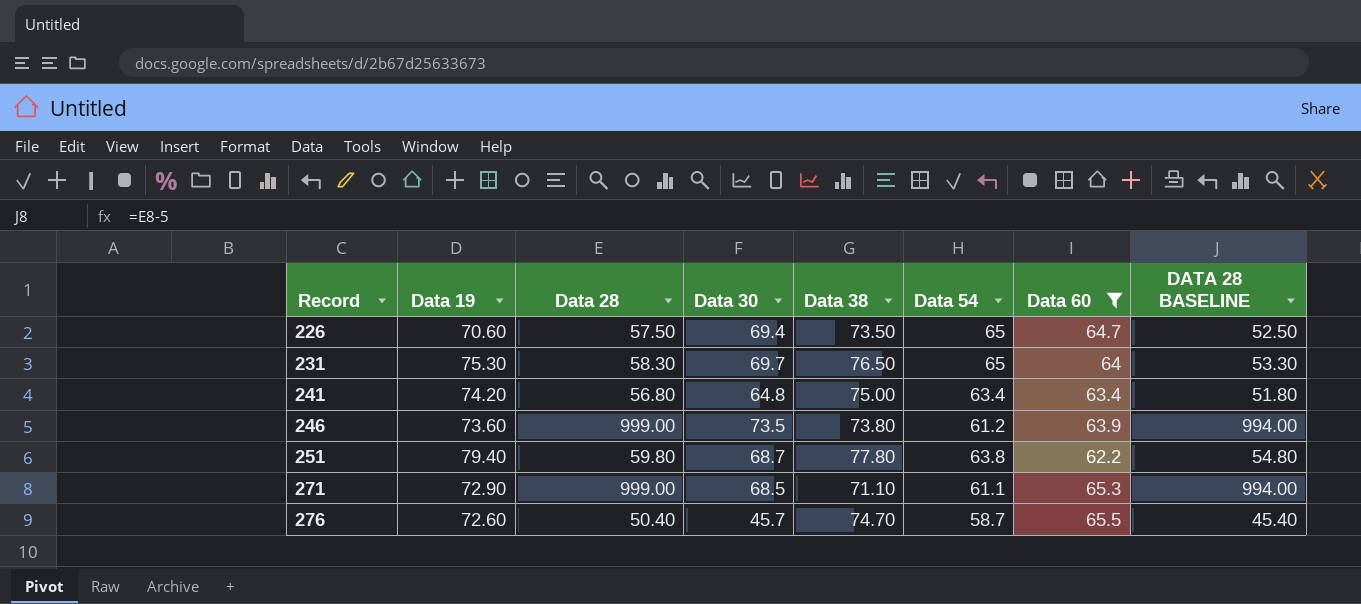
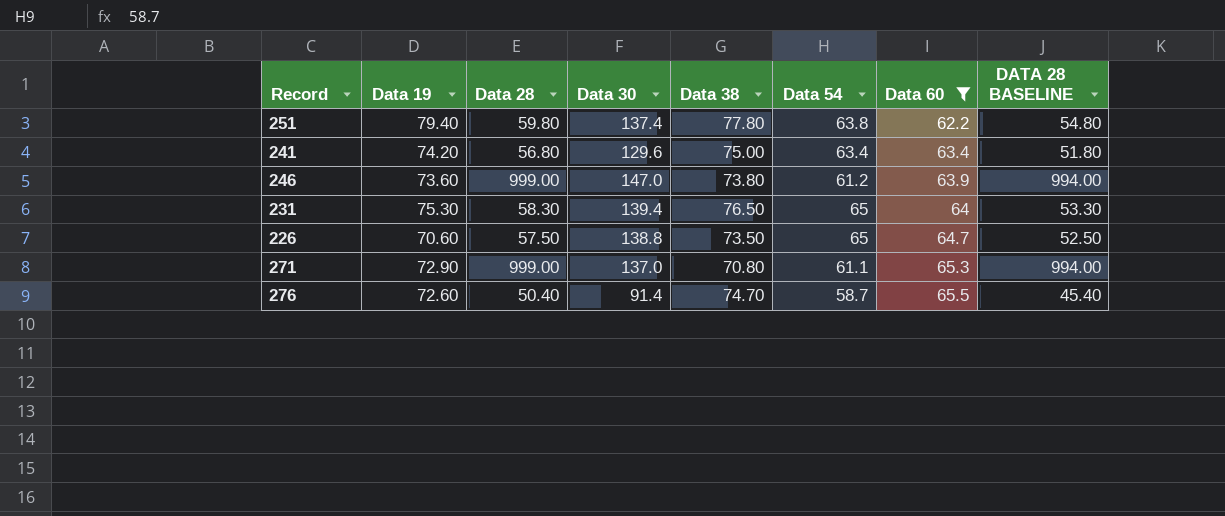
row order: Record ascending -> Data 60 ascending
251 | Data 30: 68.7 -> 137.4
241 | Data 30: 64.8 -> 129.6
246 | Data 30: 73.5 -> 147.0
231 | Data 30: 69.7 -> 139.4
226 | Data 30: 69.4 -> 138.8
271 | Data 30: 68.5 -> 137.0
271 | Data 38: 71.10 -> 70.80
276 | Data 30: 45.7 -> 91.4

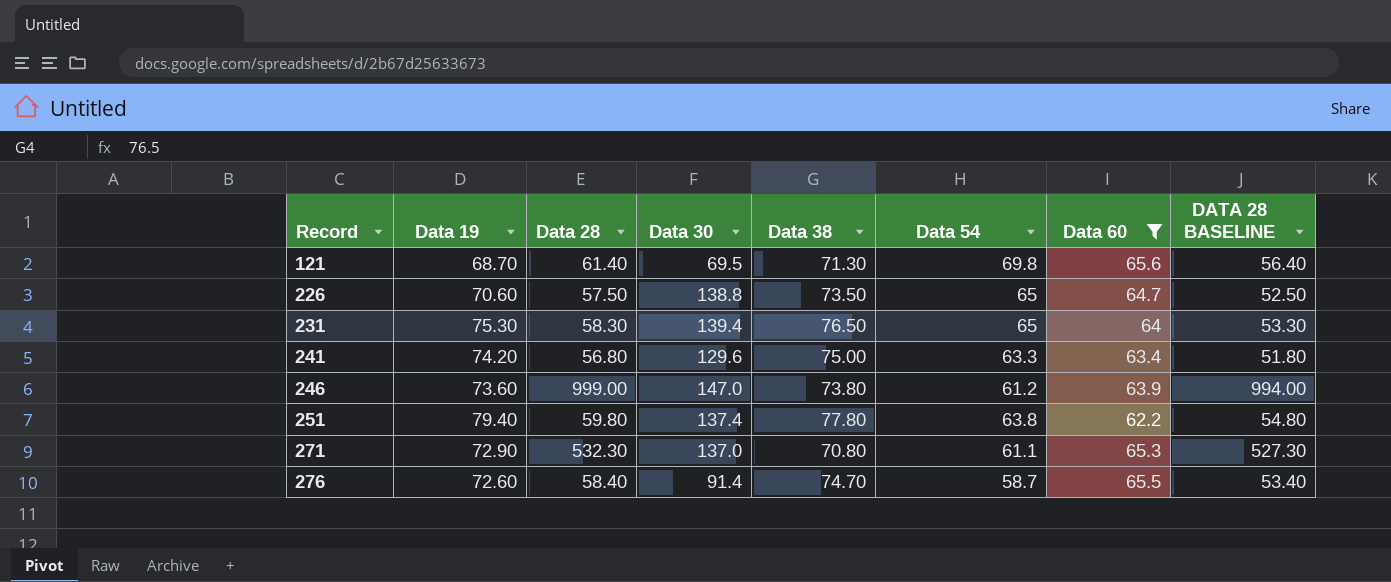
row order: Data 60 ascending -> Record ascending
row 121: none -> 68.70 | 61.40 | 69.5 | 71.30 | 69.8 | 65.6 | 56.40
241 | Data 54: 63.4 -> 63.3
271 | Data 28: 999.00 -> 532.30
271 | DATA 28 BASELINE: 994.00 -> 527.30
276 | Data 28: 50.40 -> 58.40
276 | DATA 28 BASELINE: 45.40 -> 53.40

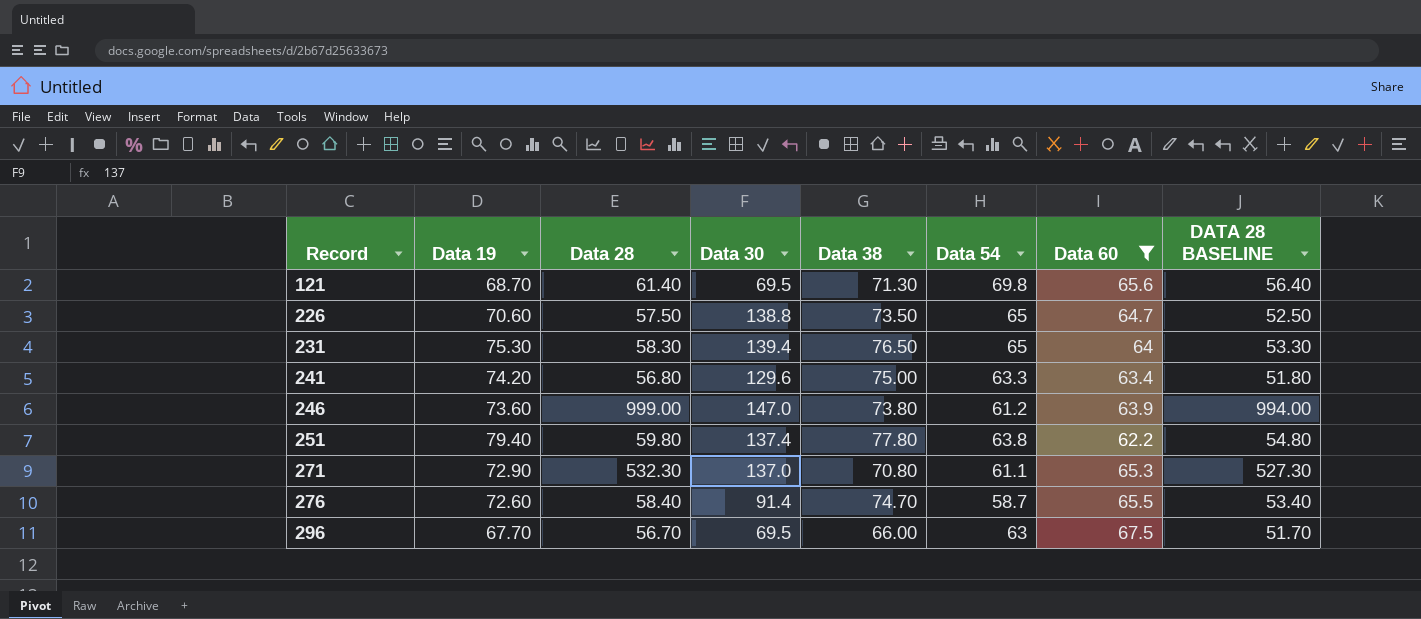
row 296: none -> 67.70 | 56.70 | 69.5 | 66.00 | 63 | 67.5 | 51.70

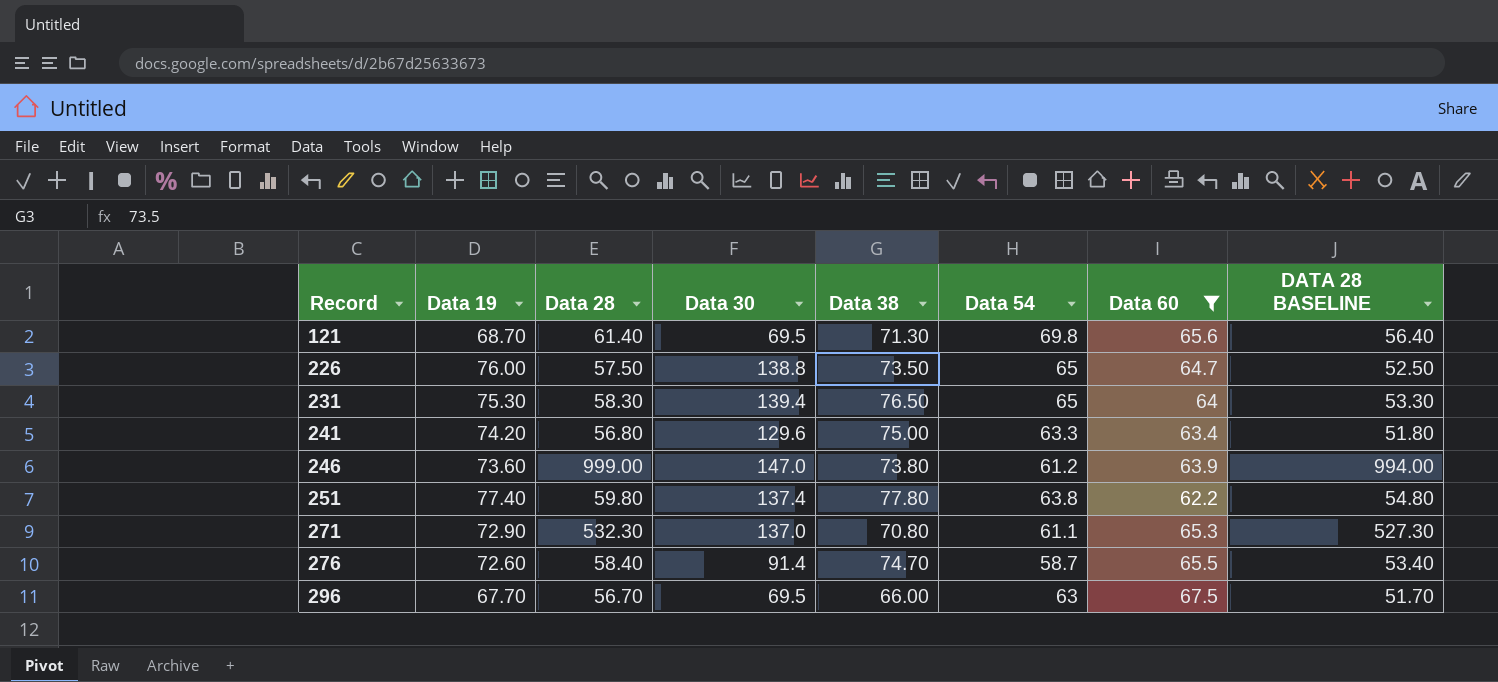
226 | Data 19: 70.60 -> 76.00
251 | Data 19: 79.40 -> 77.40

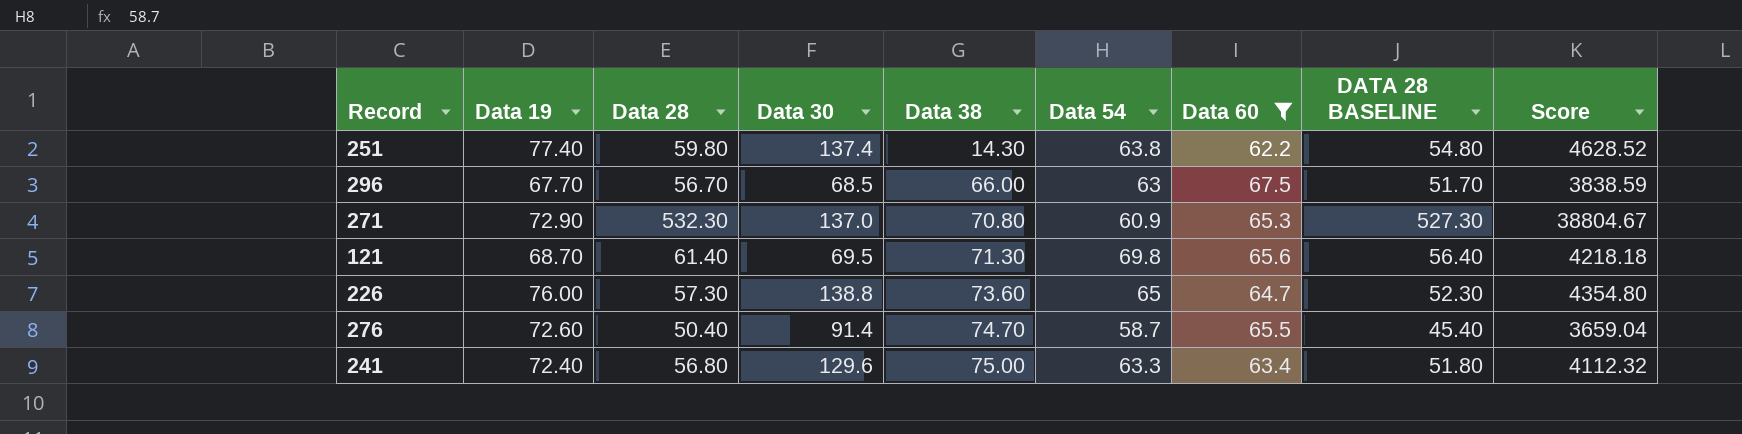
row order: Record ascending -> Data 38 ascending
column Score | formula: none -> [Data 19] * [Data 28]
row 231: 75.30 | 58.30 | 139.4 | 76.50 | 65 | 64 | 53.30 -> none
row 246: 73.60 | 999.00 | 147.0 | 73.80 | 61.2 | 63.9 | 994.00 -> none
251 | Data 38: 77.80 -> 14.30
296 | Data 30: 69.5 -> 68.5
271 | Data 54: 61.1 -> 60.9
226 | Data 28: 57.50 -> 57.30
226 | Data 38: 73.50 -> 73.60
226 | DATA 28 BASELINE: 52.50 -> 52.30
276 | Data 28: 58.40 -> 50.40
276 | DATA 28 BASELINE: 53.40 -> 45.40
241 | Data 19: 74.20 -> 72.40

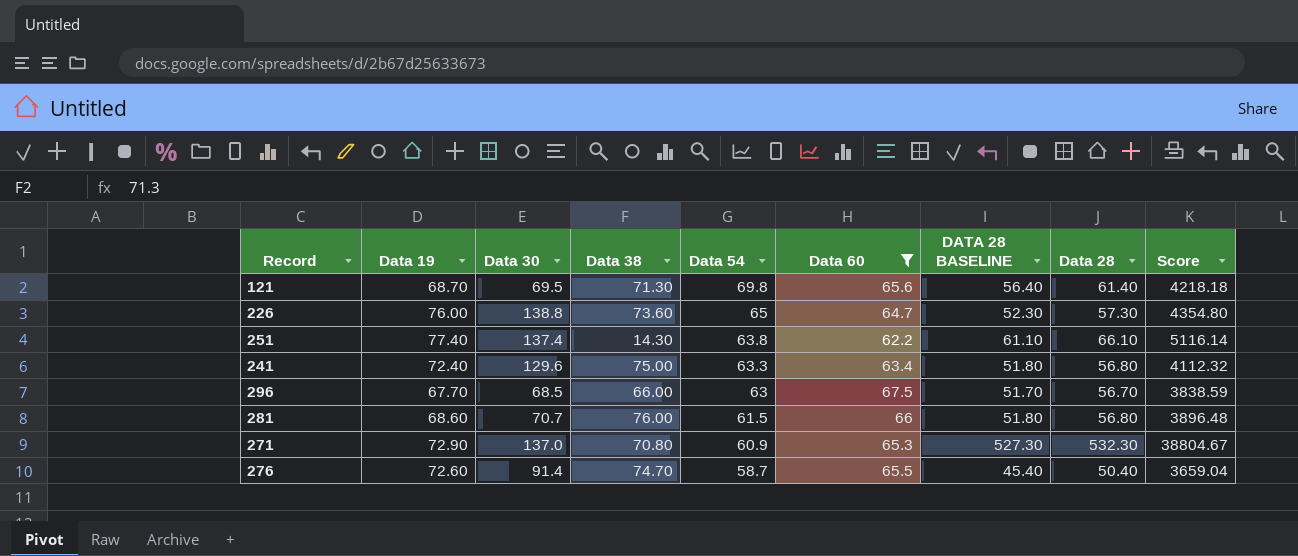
row order: Data 38 ascending -> Data 54 descending
column Data 28 | position: 3 -> 8
251 | DATA 28 BASELINE: 54.80 -> 61.10
251 | Data 28: 59.80 -> 66.10
251 | Score: 4628.52 -> 5116.14
row 281: none -> 68.60 | 70.7 | 76.00 | 61.5 | 66 | 51.80 | 56.80 | 3896.48

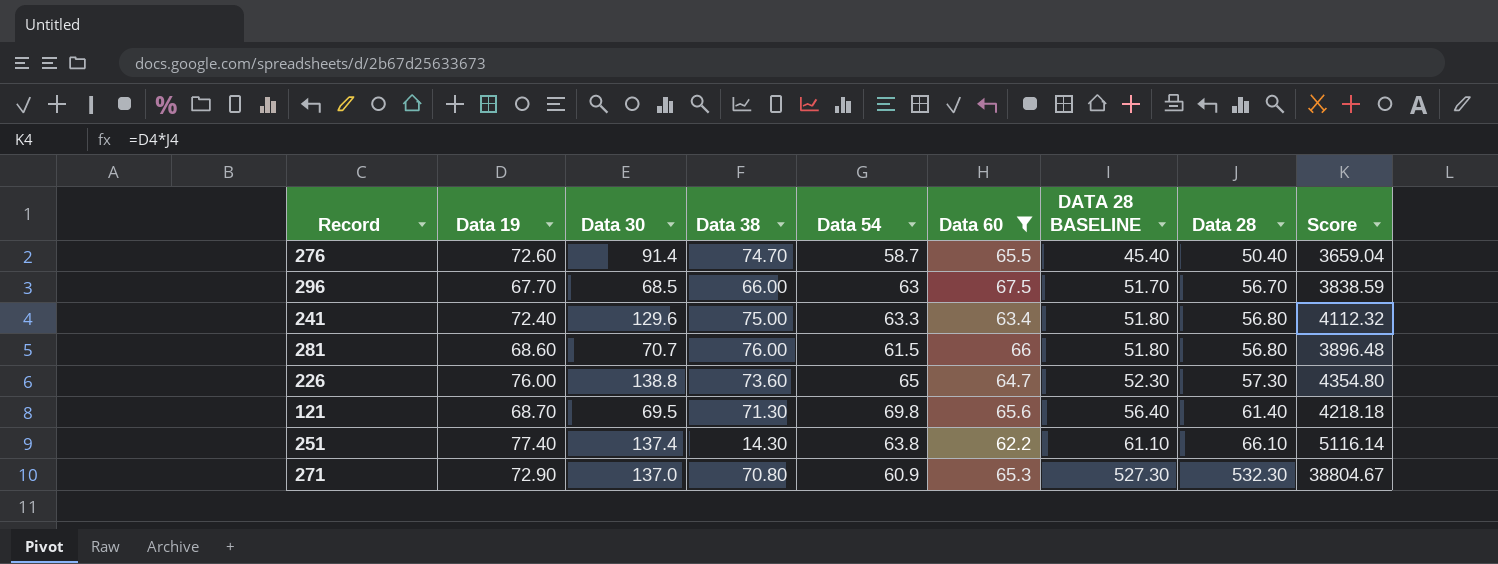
row order: Data 54 descending -> DATA 28 BASELINE ascending

